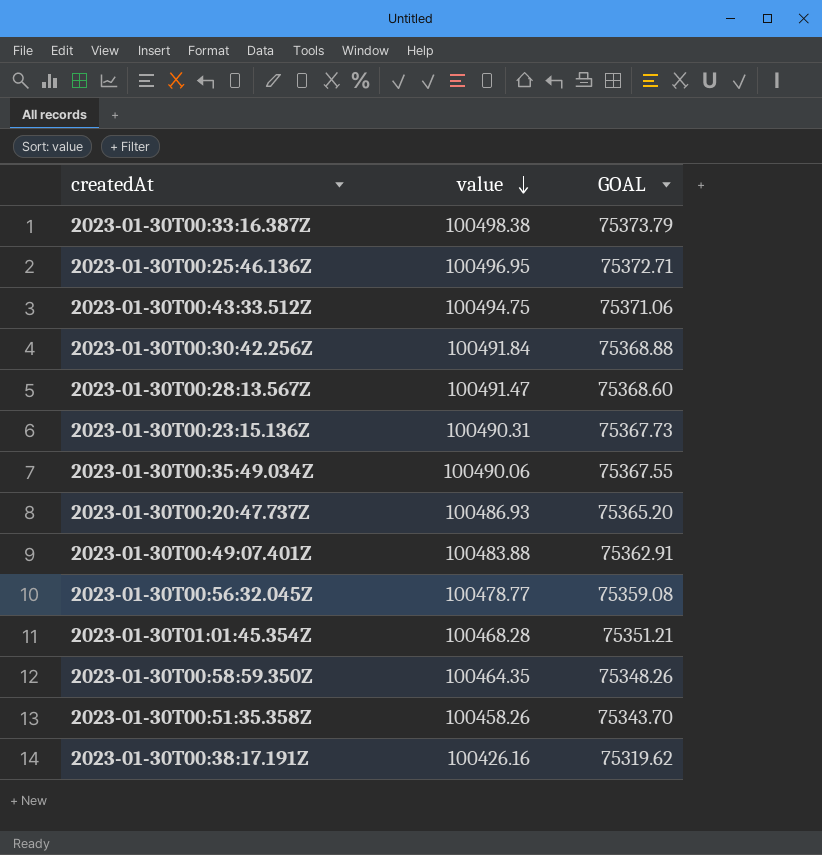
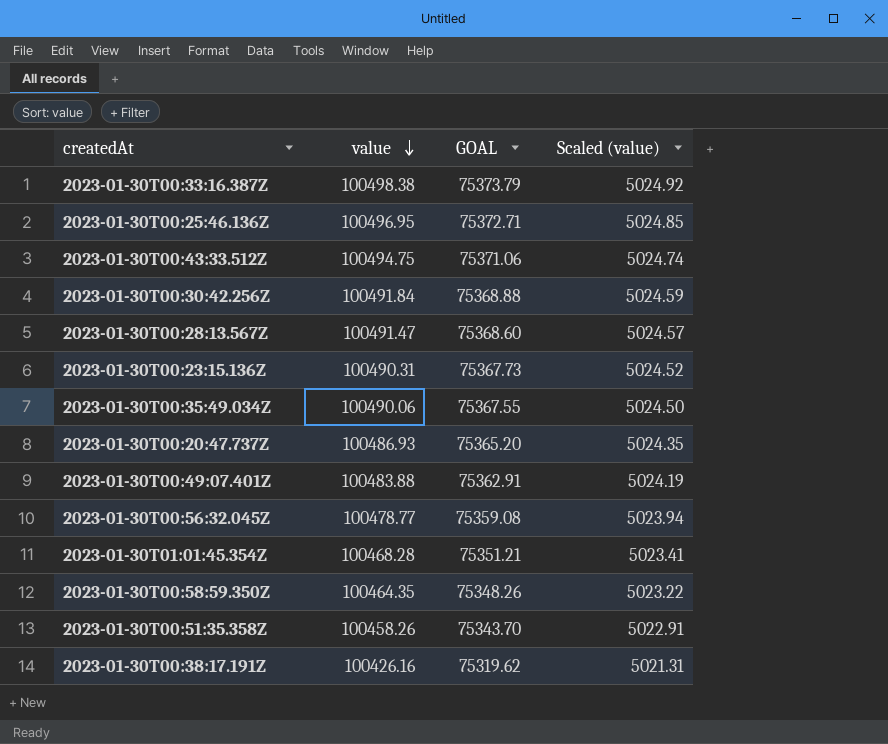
column Scaled (value) | formula: none -> [value] * 0.05

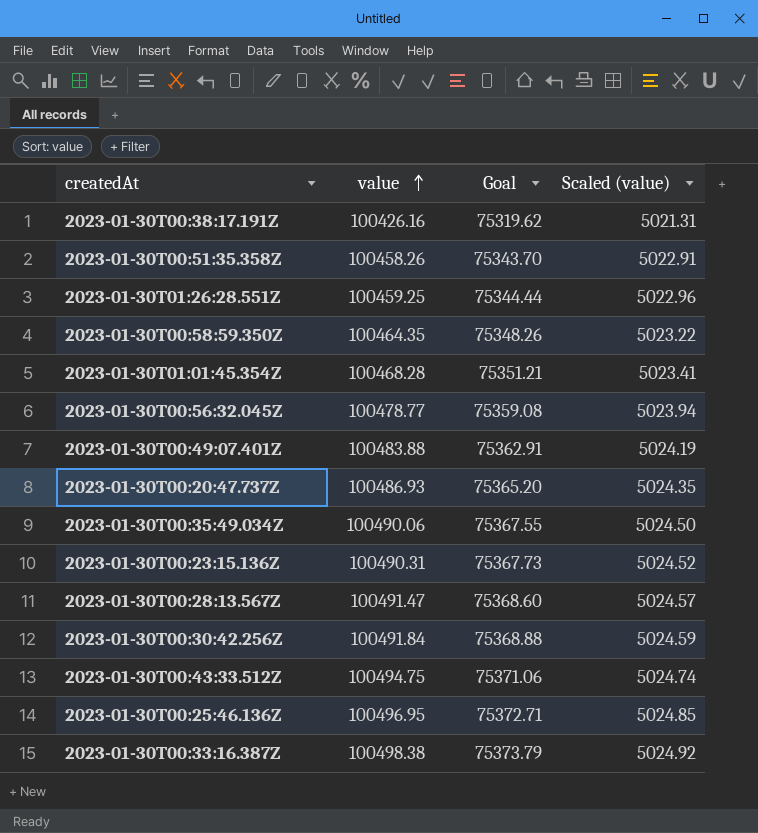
row order: value descending -> value ascending
column name: GOAL -> Goal
row 2023-01-30T01:26:28.551Z: none -> 100459.25 | 75344.44 | 5022.96

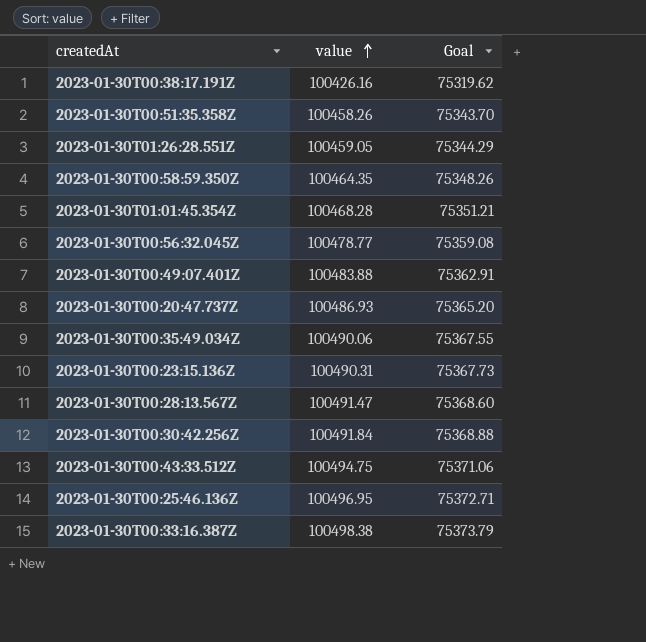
column Scaled (value) | formula: [value] * 0.05 -> none
2023-01-30T01:26:28.551Z | value: 100459.25 -> 100459.05
2023-01-30T01:26:28.551Z | Goal: 75344.44 -> 75344.29

